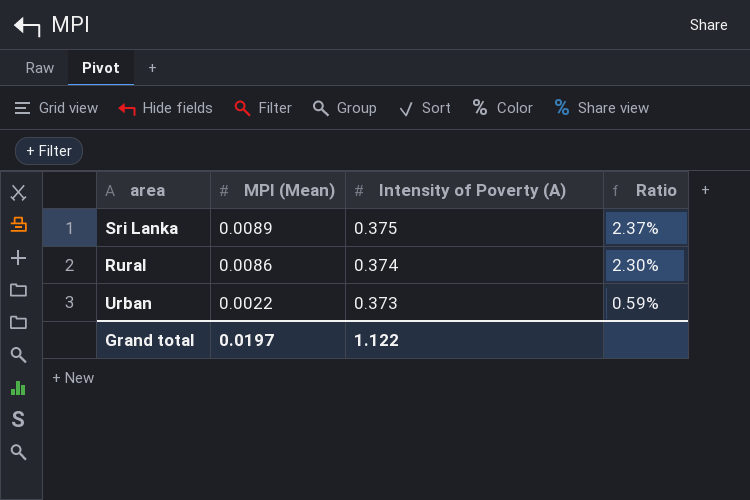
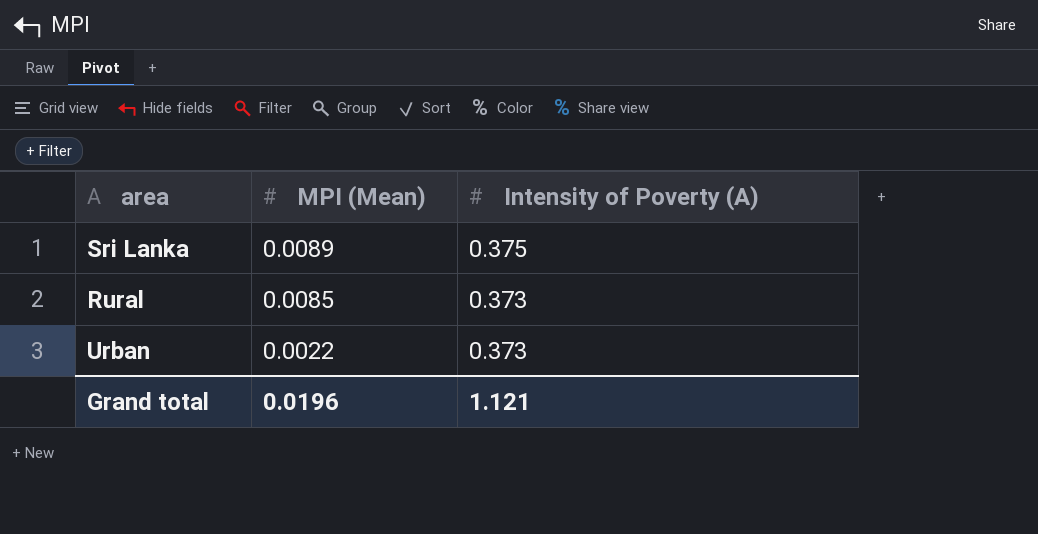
column Ratio | formula: [MPI (Mean)] / [Intensity of Poverty (A)] -> none
Rural | MPI (Mean): 0.0086 -> 0.0085
Rural | Intensity of Poverty (A): 0.374 -> 0.373
Grand total | MPI (Mean): 0.0197 -> 0.0196
Grand total | Intensity of Poverty (A): 1.122 -> 1.121

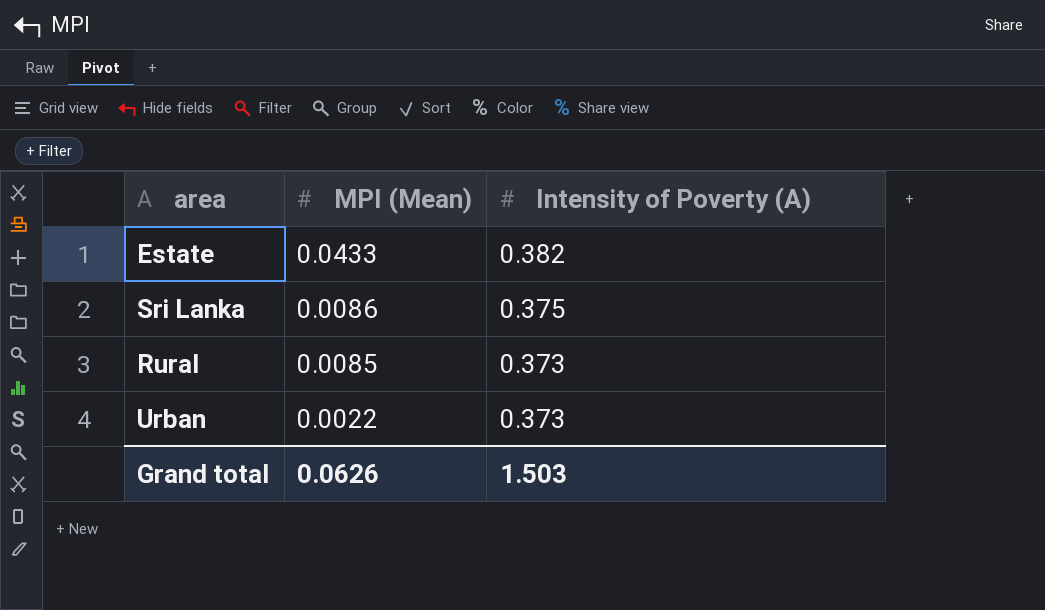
row Estate: none -> 0.0433 | 0.382
Sri Lanka | MPI (Mean): 0.0089 -> 0.0086
Grand total | MPI (Mean): 0.0196 -> 0.0626
Grand total | Intensity of Poverty (A): 1.121 -> 1.503

